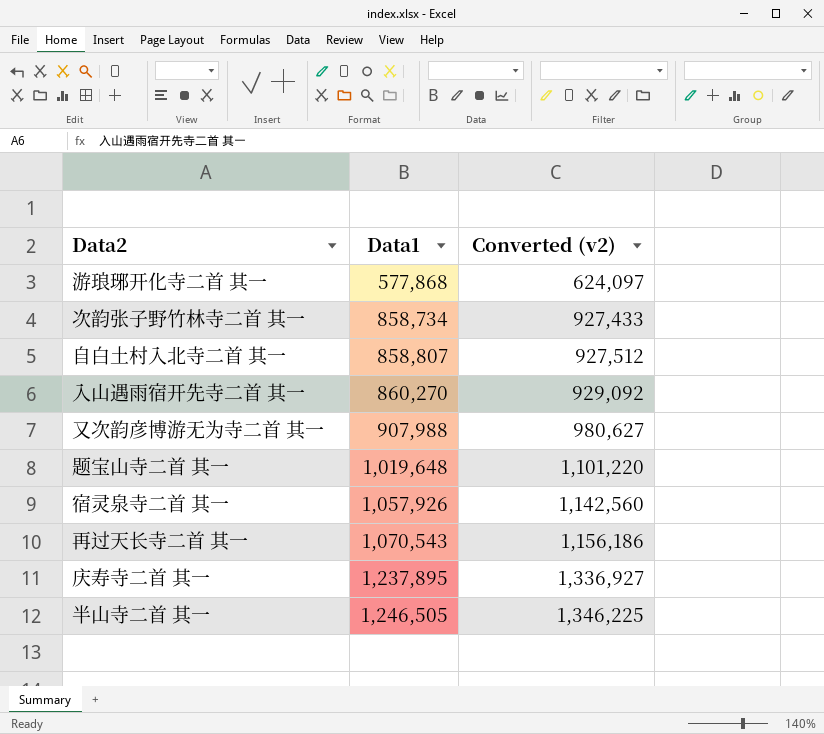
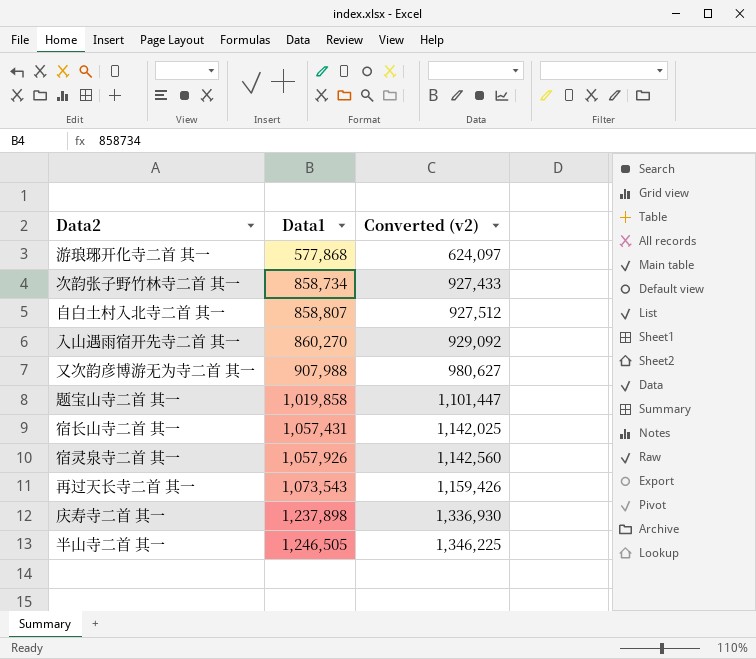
题宝山寺二首 其一 | Data1: 1,019,648 -> 1,019,858
题宝山寺二首 其一 | Converted (v2): 1,101,220 -> 1,101,447
row 宿长山寺二首 其一: none -> 1,057,431 | 1,142,025
再过天长寺二首 其一 | Data1: 1,070,543 -> 1,073,543
再过天长寺二首 其一 | Converted (v2): 1,156,186 -> 1,159,426
庆寿寺二首 其一 | Data1: 1,237,895 -> 1,237,898
庆寿寺二首 其一 | Converted (v2): 1,336,927 -> 1,336,930

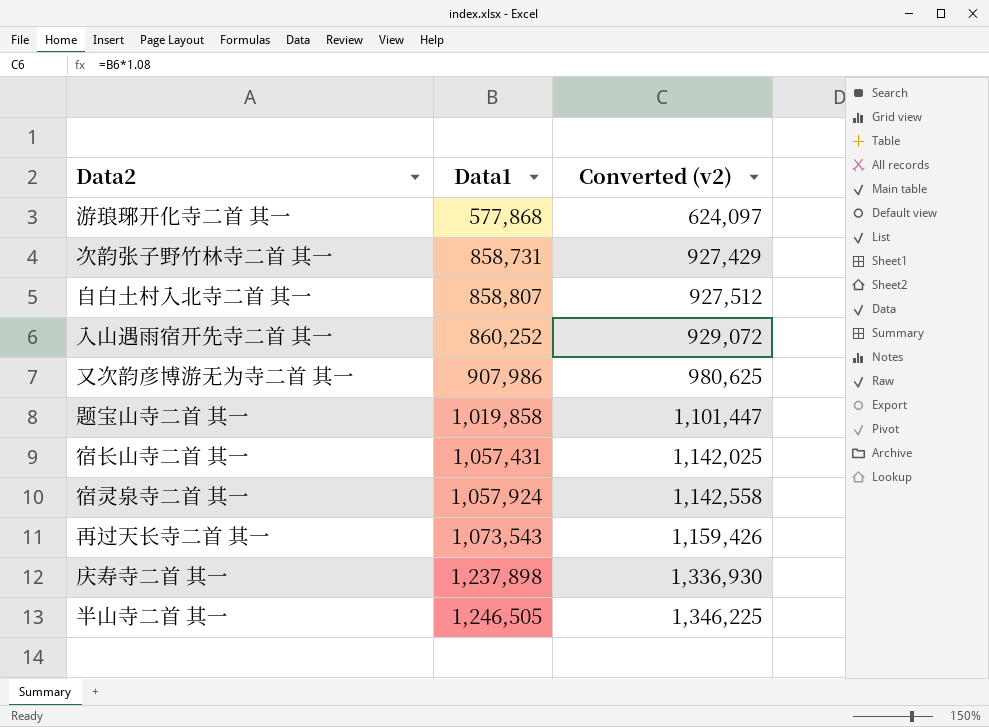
次韵张子野竹林寺二首 其一 | Data1: 858,734 -> 858,731
次韵张子野竹林寺二首 其一 | Converted (v2): 927,433 -> 927,429
入山遇雨宿开先寺二首 其一 | Data1: 860,270 -> 860,252
入山遇雨宿开先寺二首 其一 | Converted (v2): 929,092 -> 929,072
又次韵彦博游无为寺二首 其一 | Data1: 907,988 -> 907,986
又次韵彦博游无为寺二首 其一 | Converted (v2): 980,627 -> 980,625
宿灵泉寺二首 其一 | Data1: 1,057,926 -> 1,057,924
宿灵泉寺二首 其一 | Converted (v2): 1,142,560 -> 1,142,558

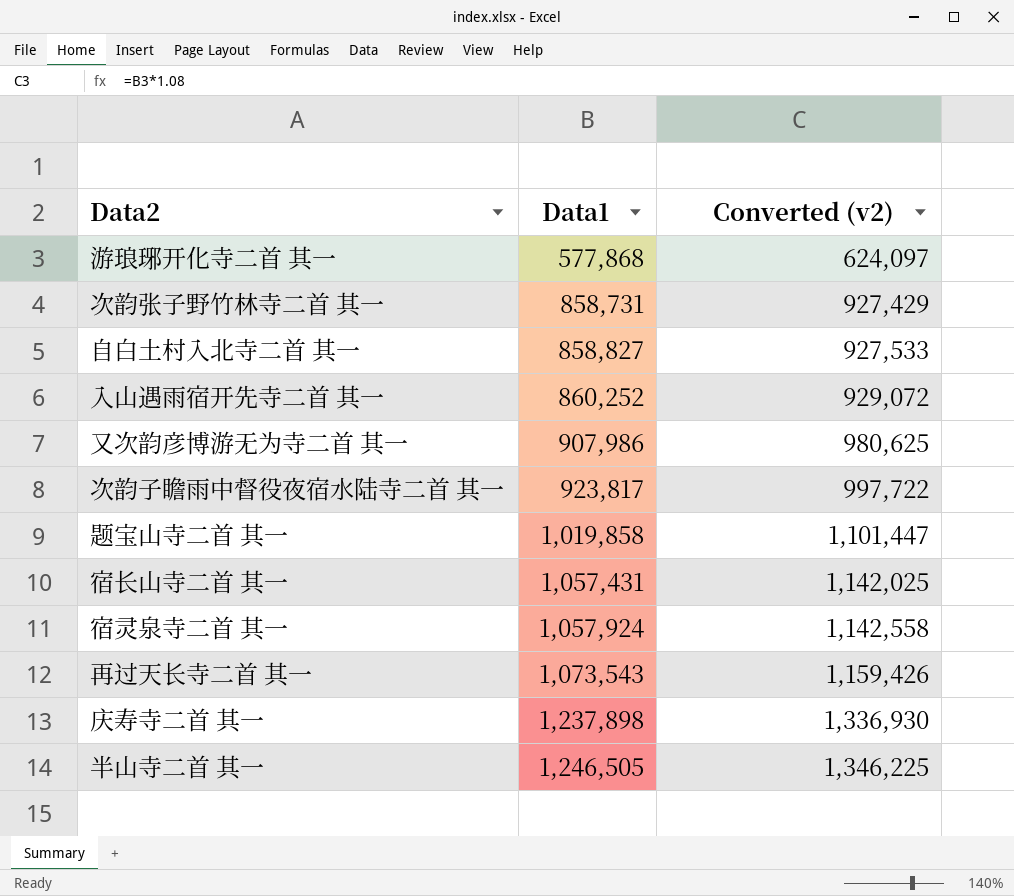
自白土村入北寺二首 其一 | Data1: 858,807 -> 858,827
自白土村入北寺二首 其一 | Converted (v2): 927,512 -> 927,533
row 次韵子瞻雨中督役夜宿水陆寺二首 其一: none -> 923,817 | 997,722

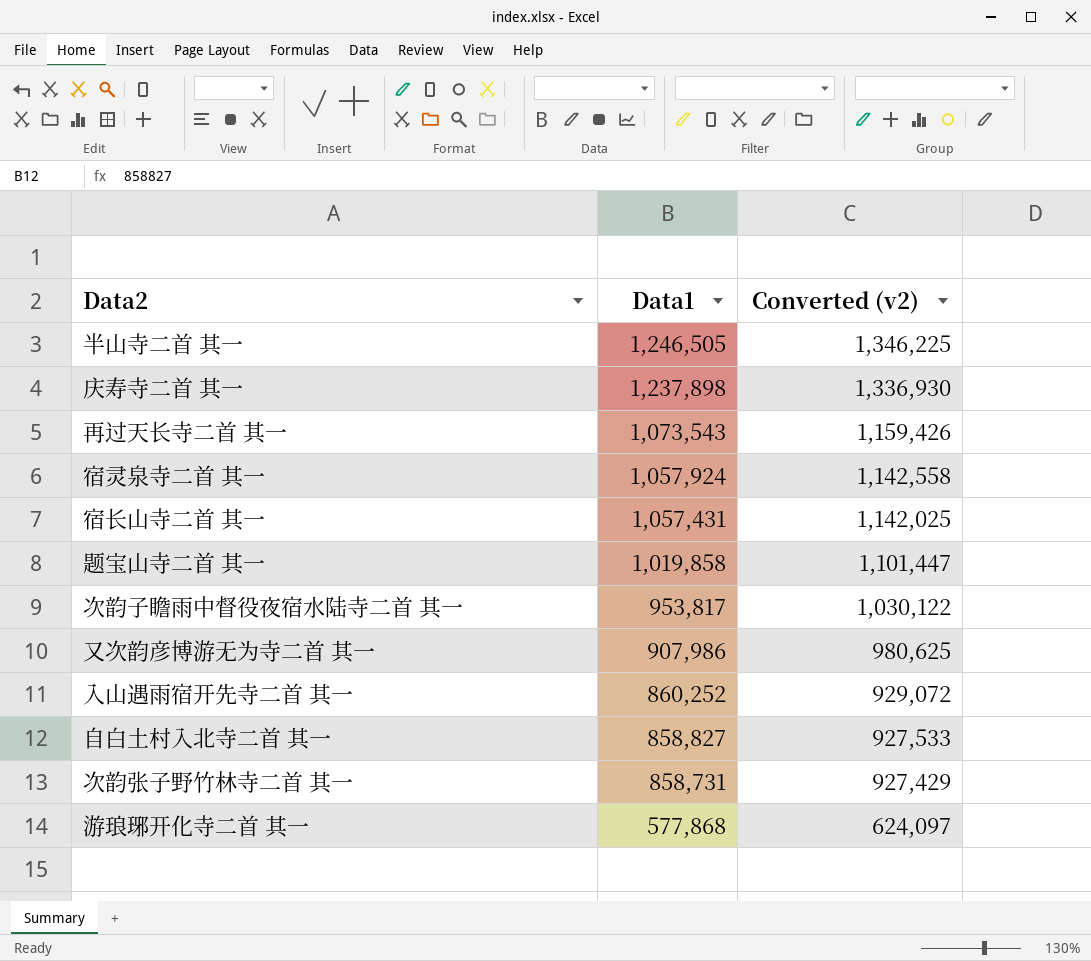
row order: Data1 ascending -> Data1 descending
次韵子瞻雨中督役夜宿水陆寺二首 其一 | Data1: 923,817 -> 953,817
次韵子瞻雨中督役夜宿水陆寺二首 其一 | Converted (v2): 997,722 -> 1,030,122

